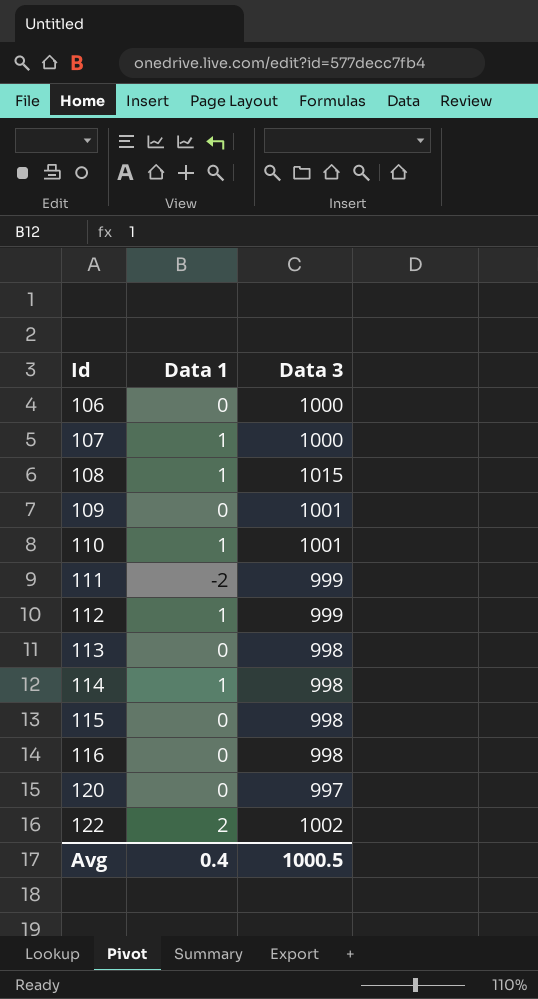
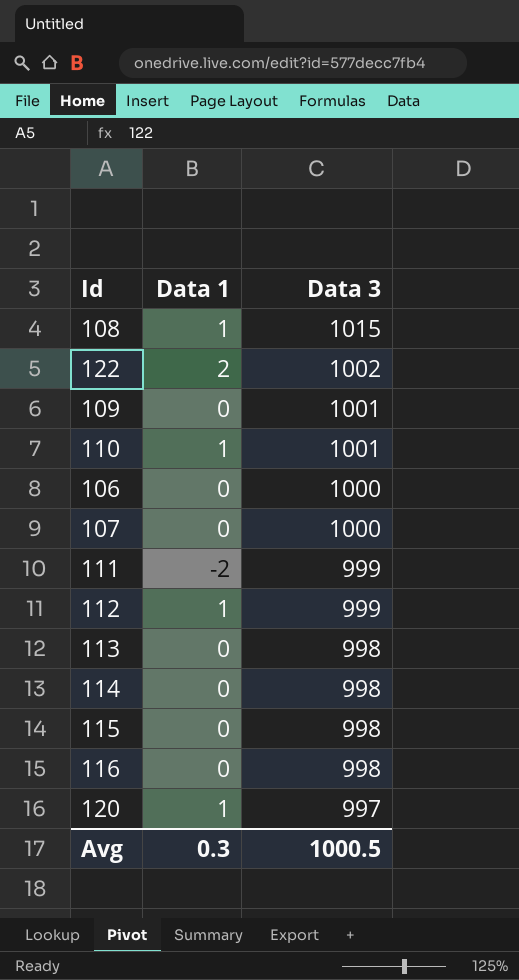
row order: Id ascending -> Data 3 descending
107 | Data 1: 1 -> 0
114 | Data 1: 1 -> 0
120 | Data 1: 0 -> 1
Avg | Data 1: 0.4 -> 0.3

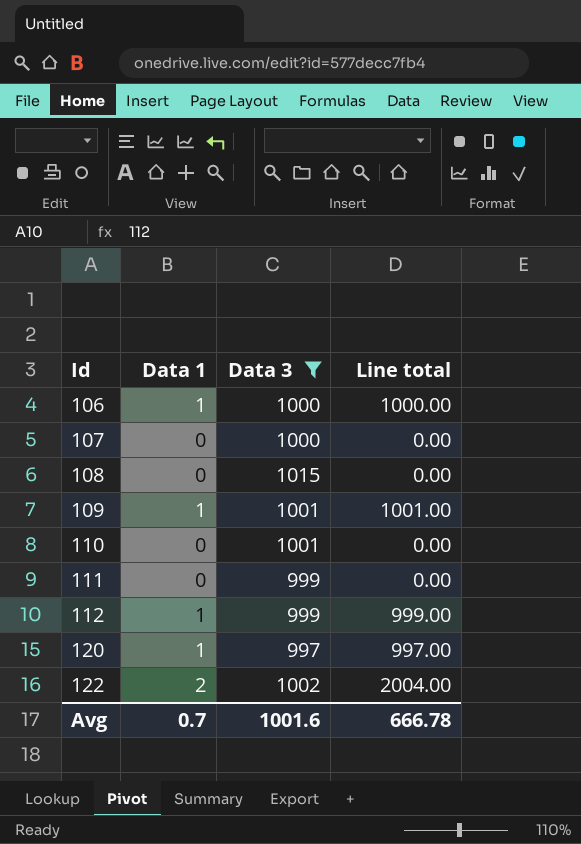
filter: none -> Data 3 != 998
row order: Data 3 descending -> Id ascending
column Line total | formula: none -> [Data 1] * [Data 3]
106 | Data 1: 0 -> 1
108 | Data 1: 1 -> 0
109 | Data 1: 0 -> 1
110 | Data 1: 1 -> 0
111 | Data 1: -2 -> 0
Avg | Data 1: 0.3 -> 0.7
Avg | Data 3: 1000.5 -> 1001.6

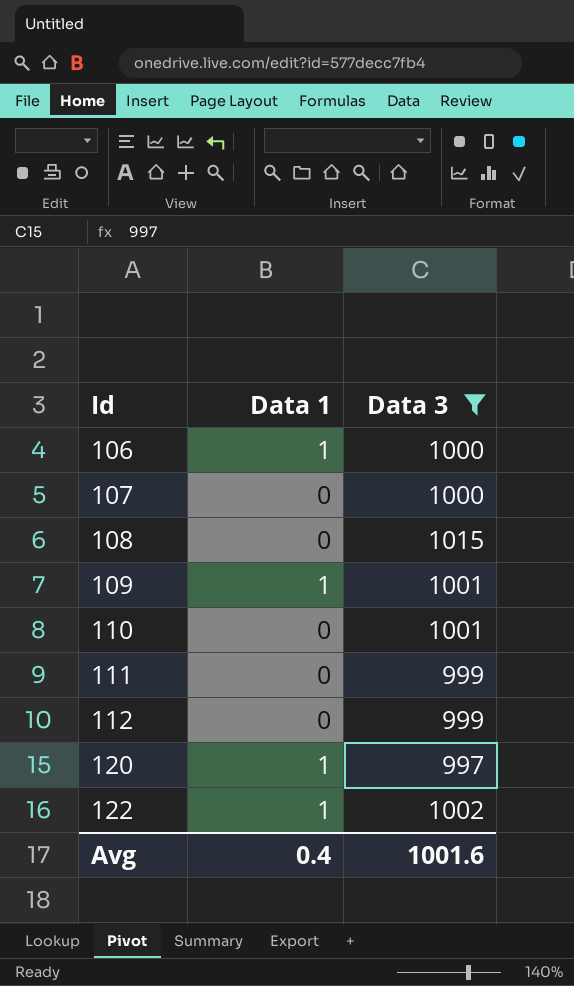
column Line total | formula: [Data 1] * [Data 3] -> none
112 | Data 1: 1 -> 0
122 | Data 1: 2 -> 1
Avg | Data 1: 0.7 -> 0.4

